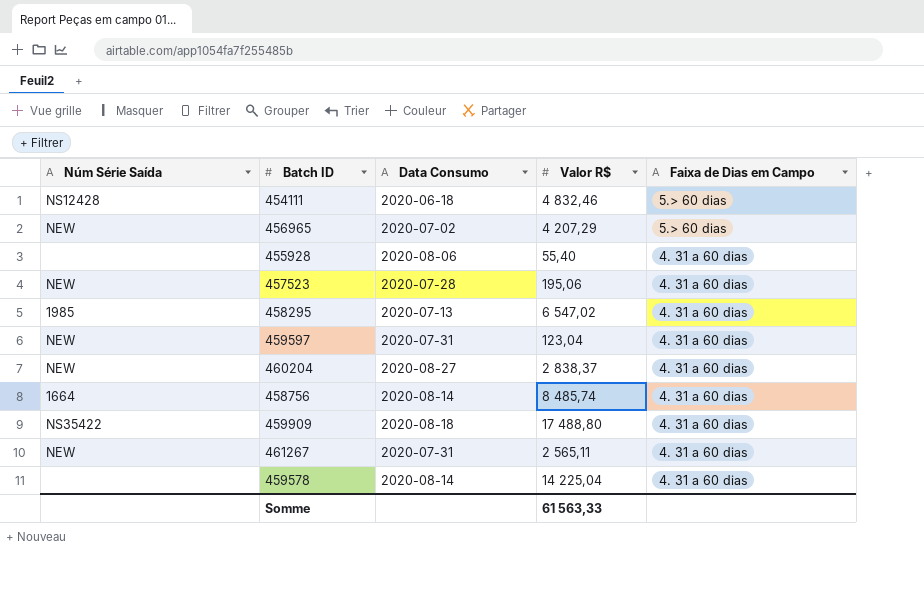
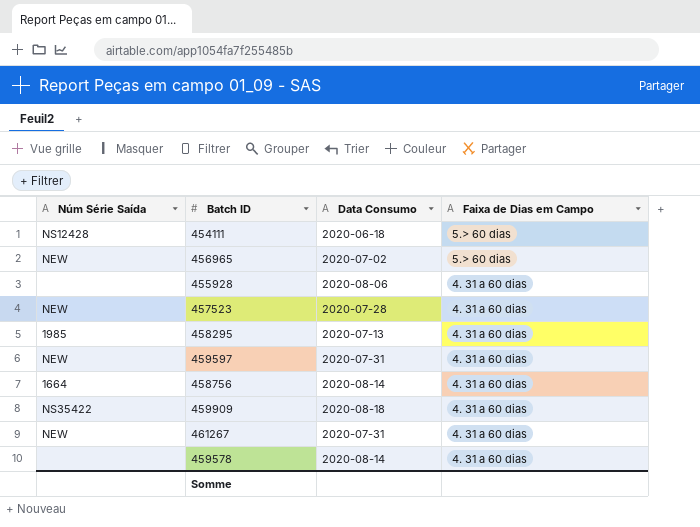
column Valor R$ | position: 4 -> none
row 460204: NEW | 2020-08-27 | 2 838,37 | 4. 31 a 60 dias -> none

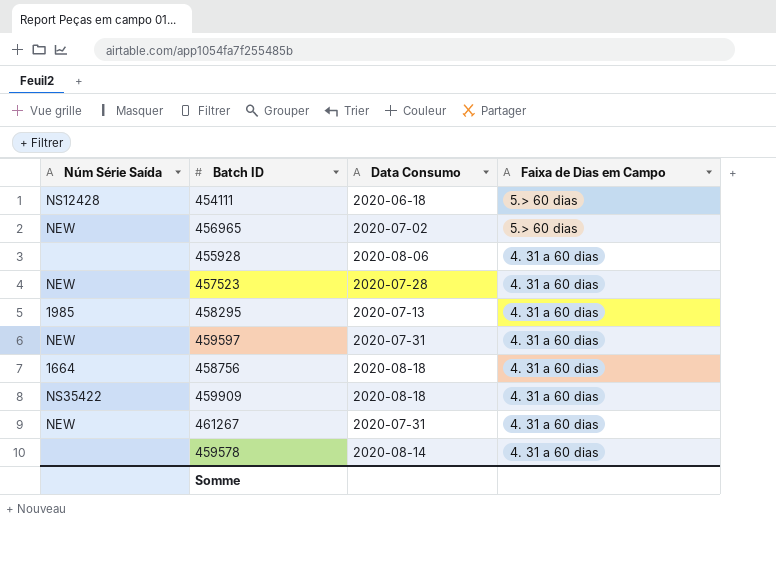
458756 | Data Consumo: 2020-08-14 -> 2020-08-18

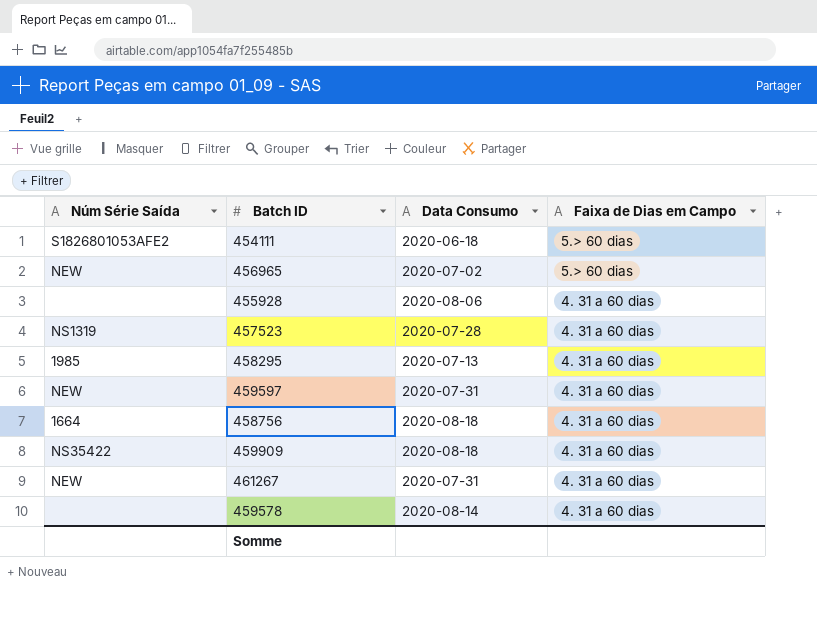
454111 | Núm Série Saída: NS12428 -> S1826801053AFE2
457523 | Núm Série Saída: NEW -> NS1319

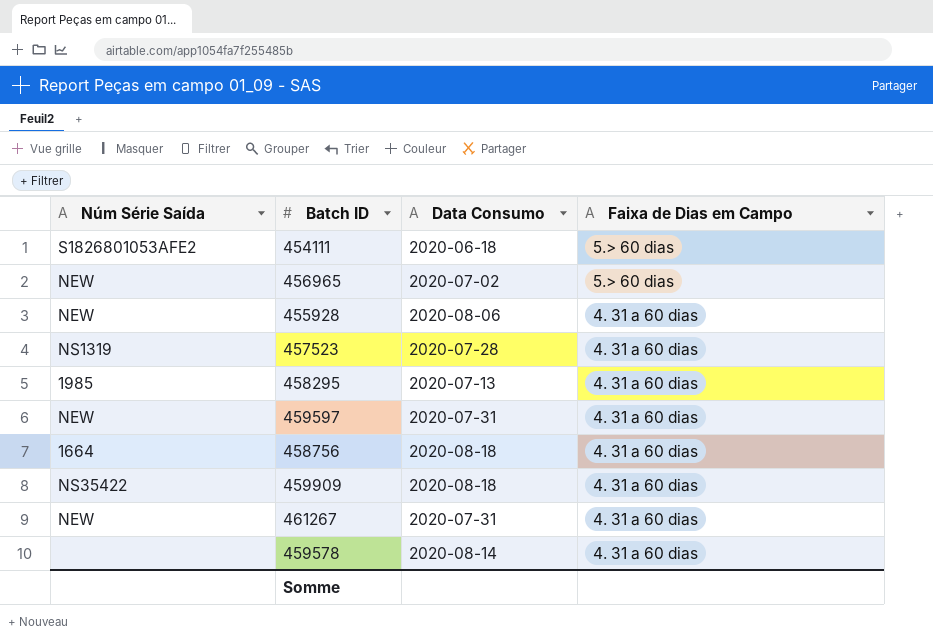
455928 | Núm Série Saída: none -> NEW

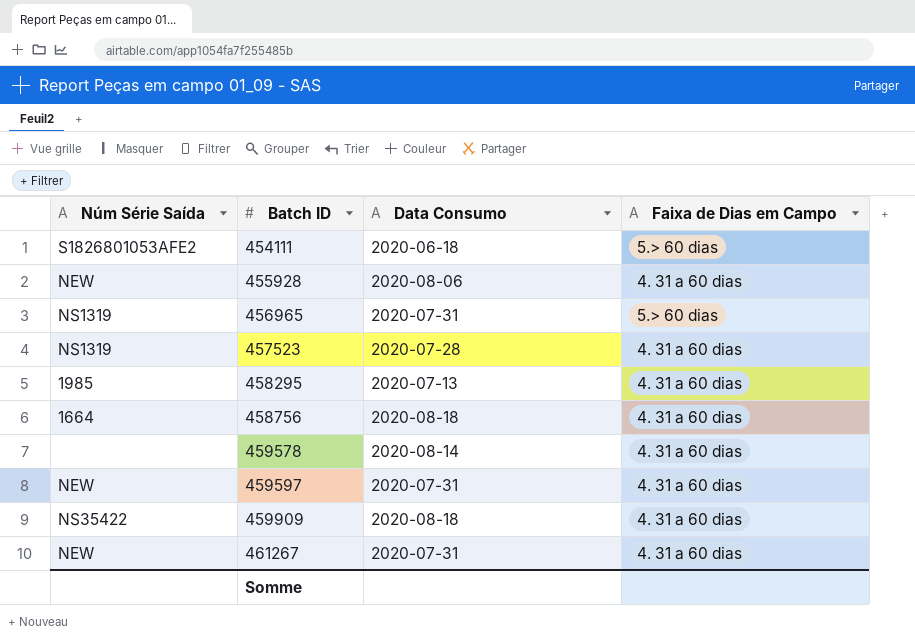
row order: Faixa de Dias em Campo descending -> Batch ID ascending
456965 | Núm Série Saída: NEW -> NS1319
456965 | Data Consumo: 2020-07-02 -> 2020-07-31

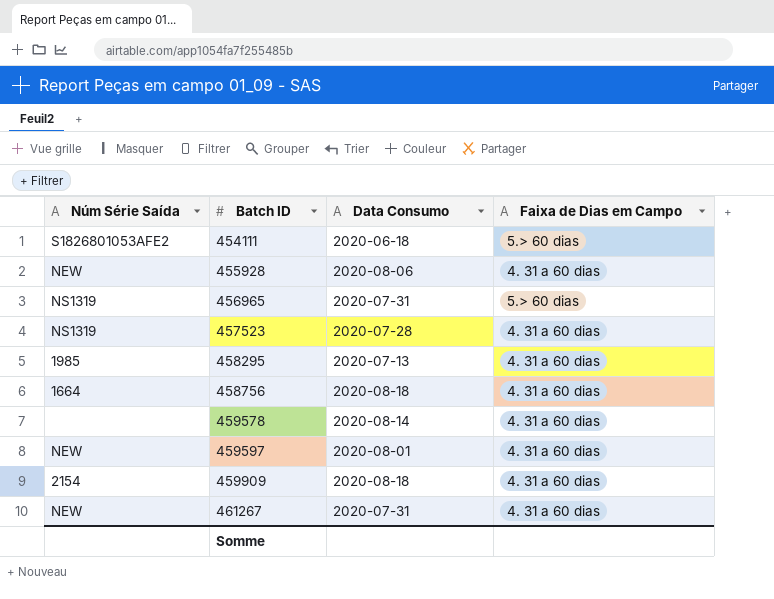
459597 | Data Consumo: 2020-07-31 -> 2020-08-01
459909 | Núm Série Saída: NS35422 -> 2154

